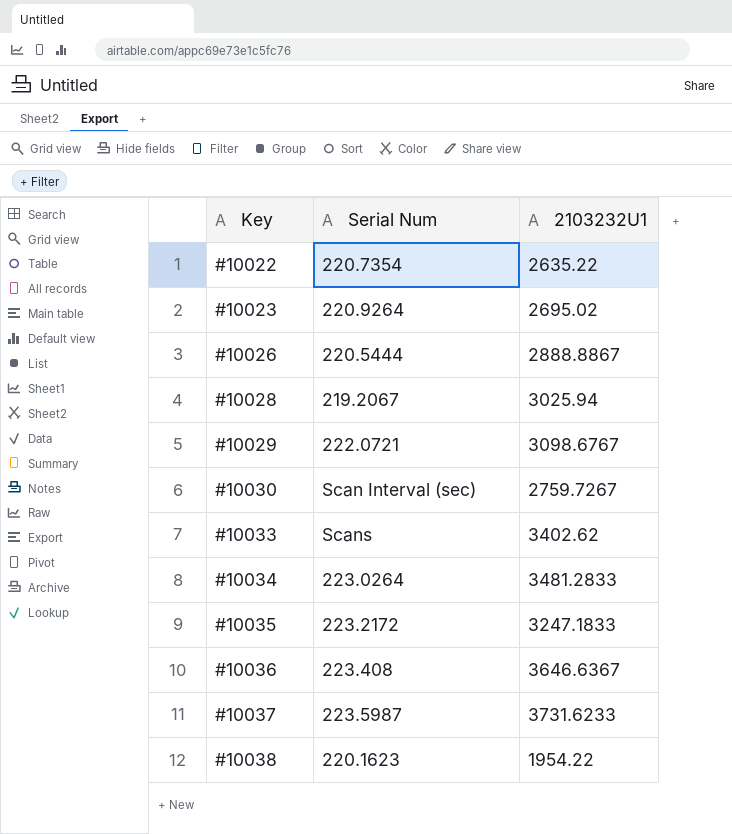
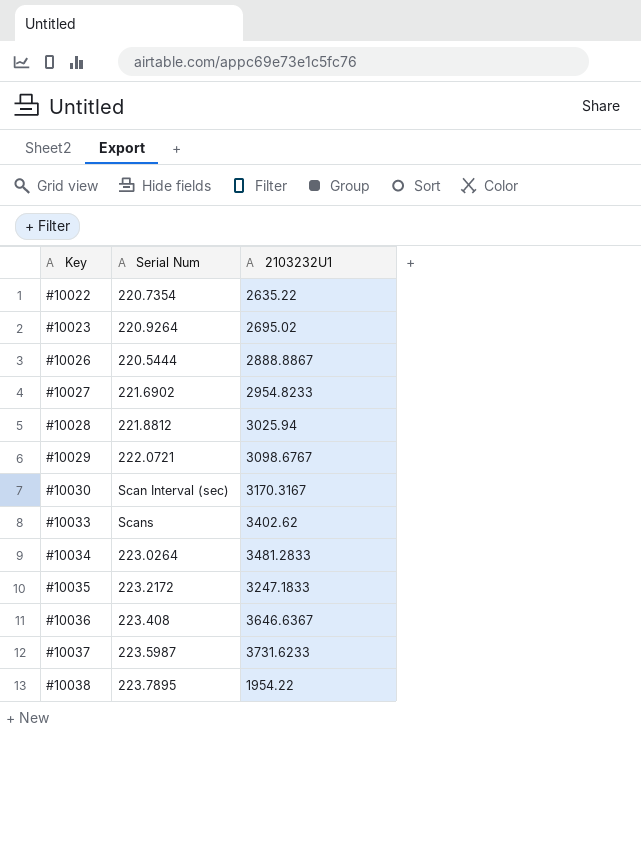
row #10027: none -> 221.6902 | 2954.8233
#10028 | Serial Num: 219.2067 -> 221.8812
#10030 | 2103232U1: 2759.7267 -> 3170.3167
#10038 | Serial Num: 220.1623 -> 223.7895

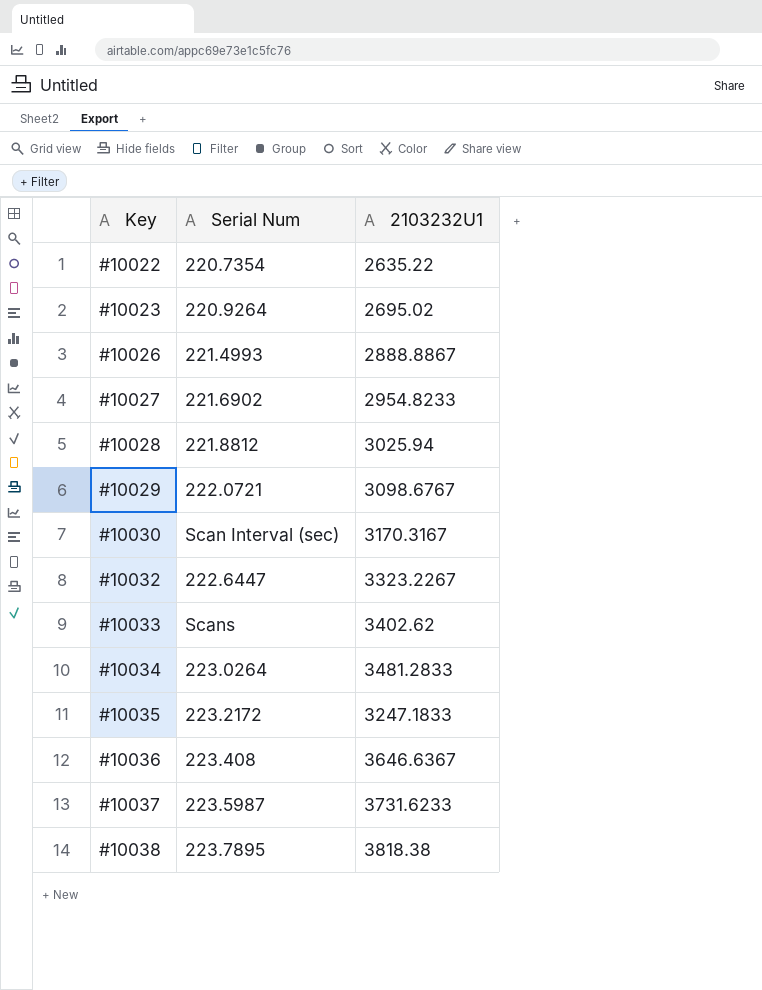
#10026 | Serial Num: 220.5444 -> 221.4993
row #10032: none -> 222.6447 | 3323.2267
#10038 | 2103232U1: 1954.22 -> 3818.38

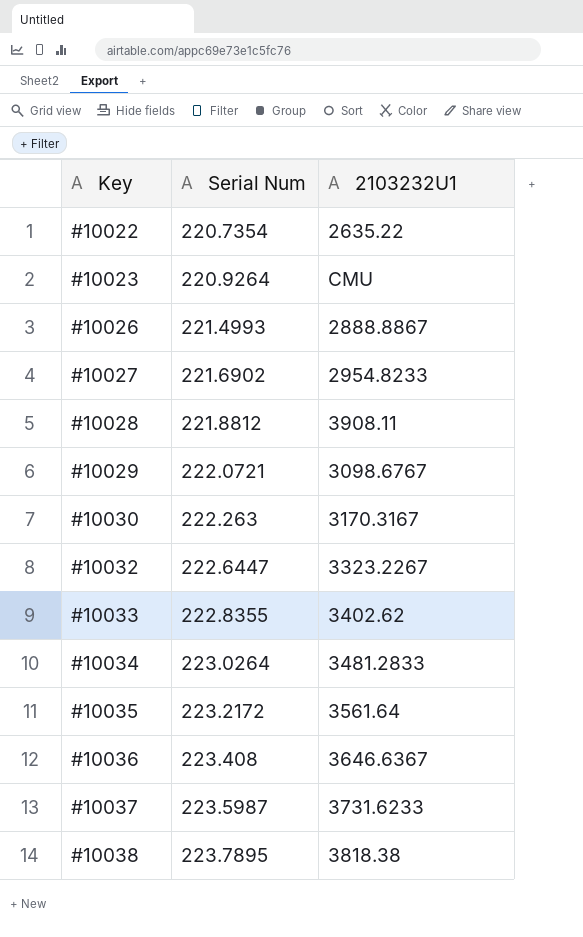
#10023 | 2103232U1: 2695.02 -> CMU
#10028 | 2103232U1: 3025.94 -> 3908.11
#10030 | Serial Num: Scan Interval (sec) -> 222.263
#10033 | Serial Num: Scans -> 222.8355
#10035 | 2103232U1: 3247.1833 -> 3561.64

